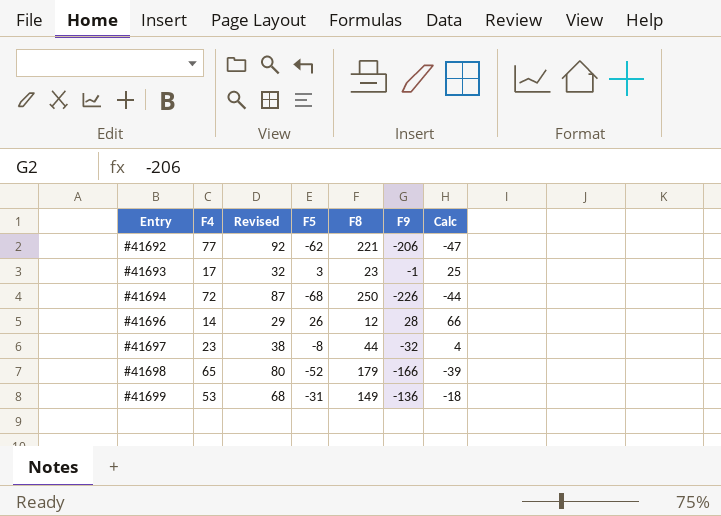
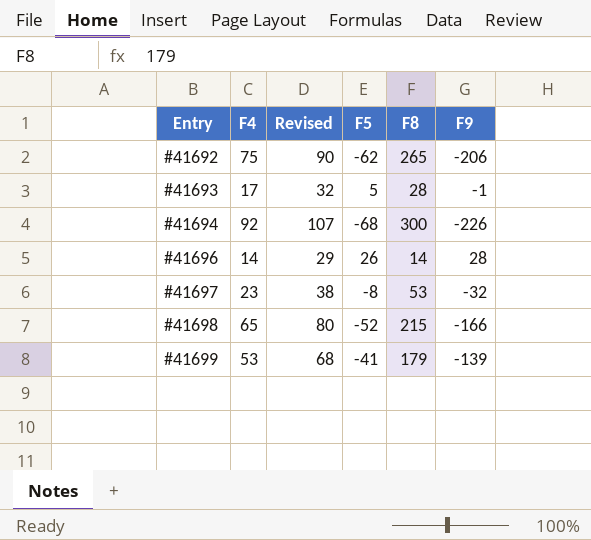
column Calc | formula: [F5] + [F8] + [F9] -> none
#41692 | F4: 77 -> 75
#41692 | Revised: 92 -> 90
#41692 | F8: 221 -> 265
#41693 | F5: 3 -> 5
#41693 | F8: 23 -> 28
#41694 | F4: 72 -> 92
#41694 | Revised: 87 -> 107
#41694 | F8: 250 -> 300
#41696 | F8: 12 -> 14
#41697 | F8: 44 -> 53
#41698 | F8: 179 -> 215
#41699 | F5: -31 -> -41
#41699 | F8: 149 -> 179
#41699 | F9: -136 -> -139

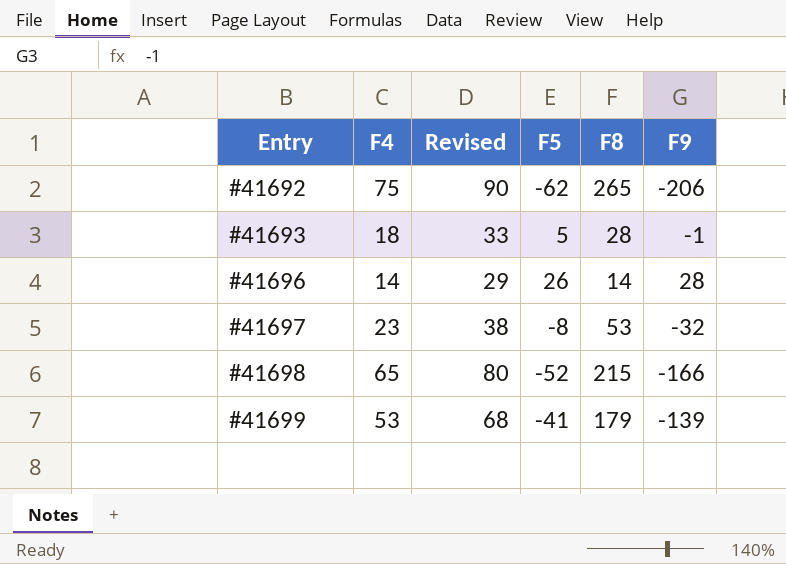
row #41694: 92 | 107 | -68 | 300 | -226 -> none
#41693 | F4: 17 -> 18
#41693 | Revised: 32 -> 33

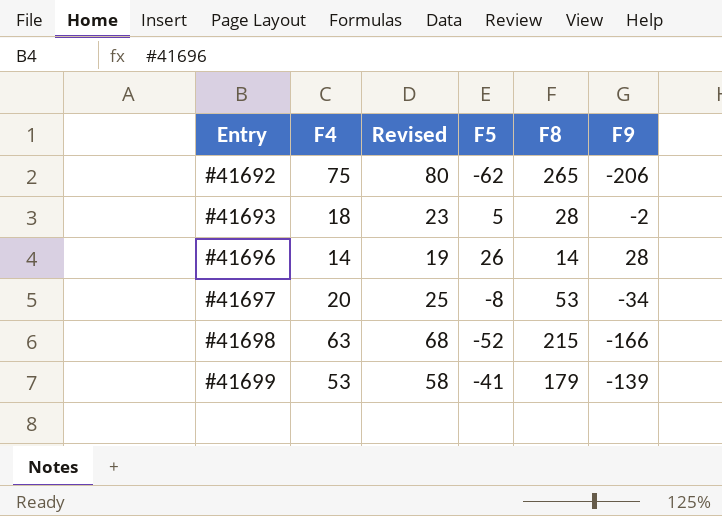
column Revised | formula: [F4] + 15 -> [F4] + 5
#41693 | F9: -1 -> -2
#41697 | F4: 23 -> 20
#41697 | F9: -32 -> -34
#41698 | F4: 65 -> 63

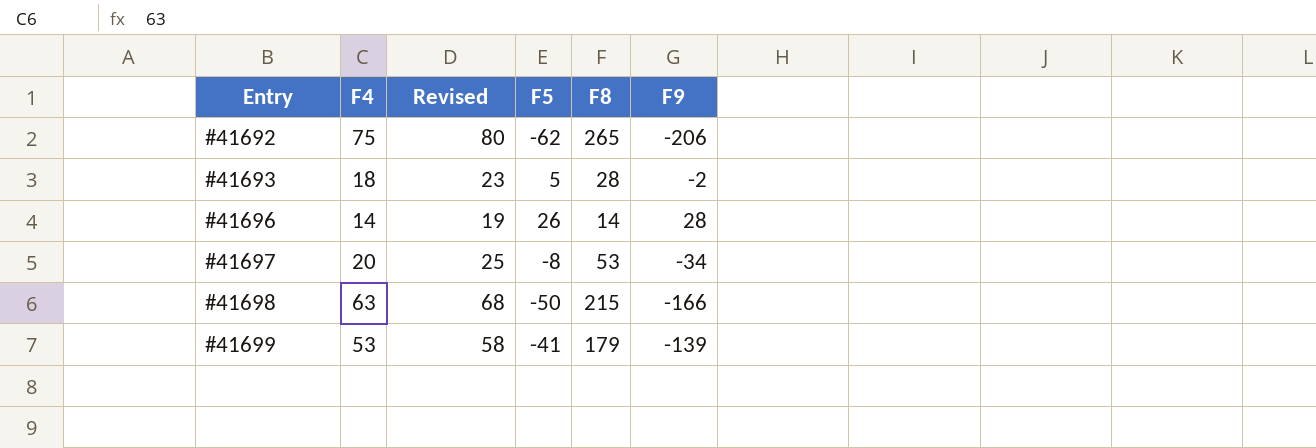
#41698 | F5: -52 -> -50

